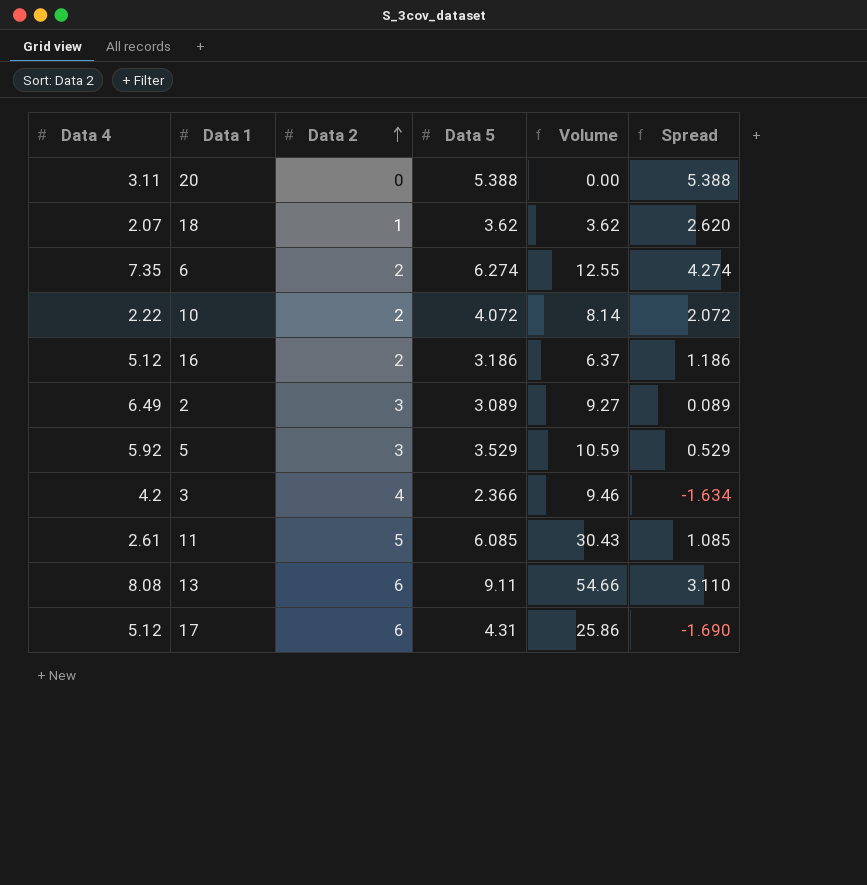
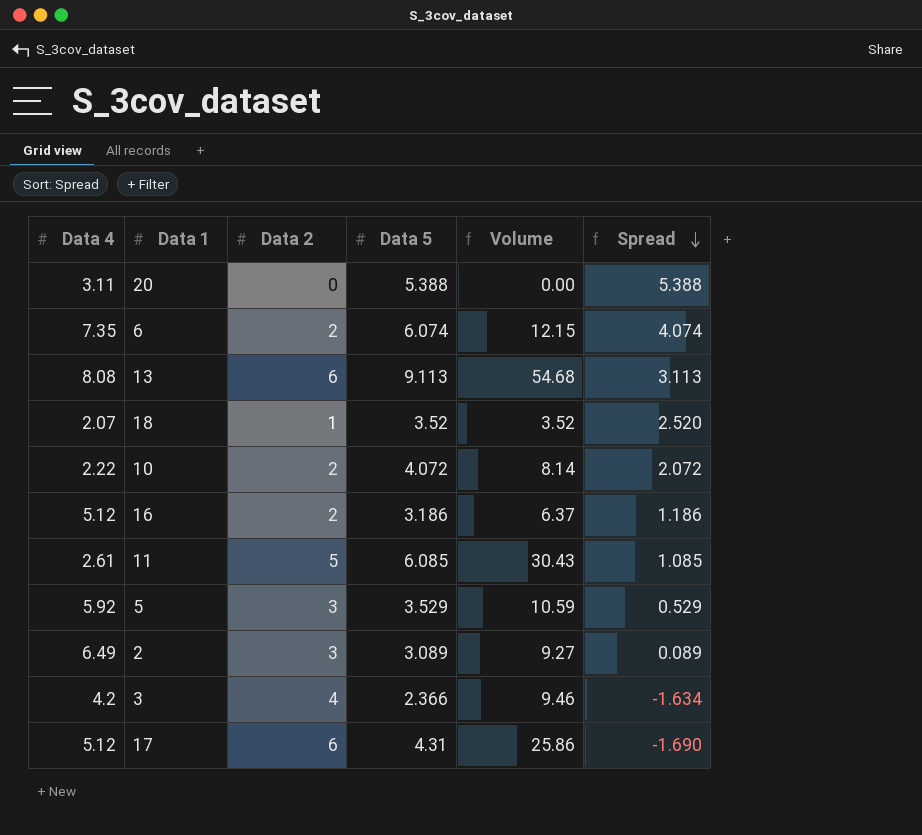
row order: Data 2 ascending -> Spread descending
6 | Data 5: 6.274 -> 6.074
6 | Volume: 12.55 -> 12.15
6 | Spread: 4.274 -> 4.074
13 | Data 5: 9.11 -> 9.113
13 | Volume: 54.66 -> 54.68
13 | Spread: 3.110 -> 3.113
18 | Data 5: 3.62 -> 3.52
18 | Volume: 3.62 -> 3.52
18 | Spread: 2.620 -> 2.520

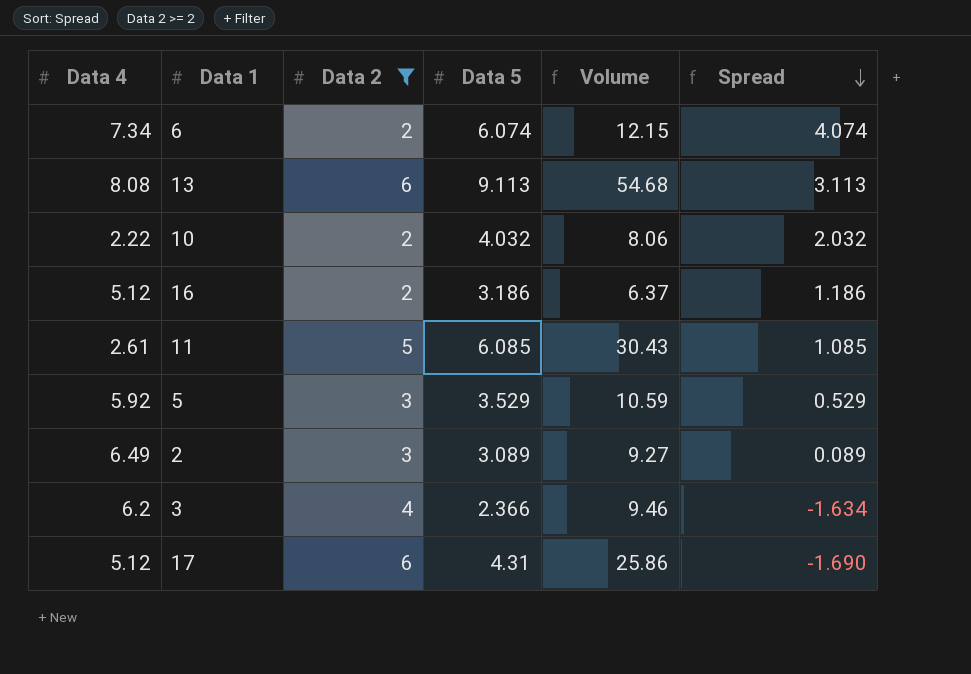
filter: none -> Data 2 >= 2
6 | Data 4: 7.35 -> 7.34
10 | Data 5: 4.072 -> 4.032
10 | Volume: 8.14 -> 8.06
10 | Spread: 2.072 -> 2.032
3 | Data 4: 4.2 -> 6.2

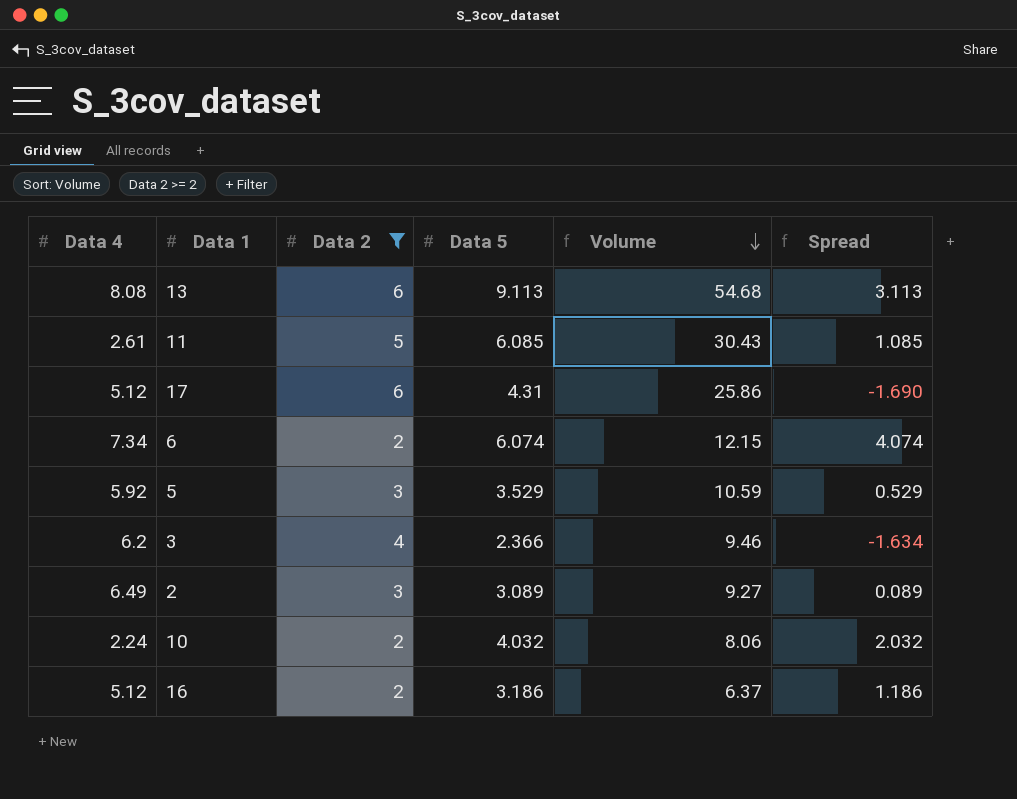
row order: Spread descending -> Volume descending
10 | Data 4: 2.22 -> 2.24

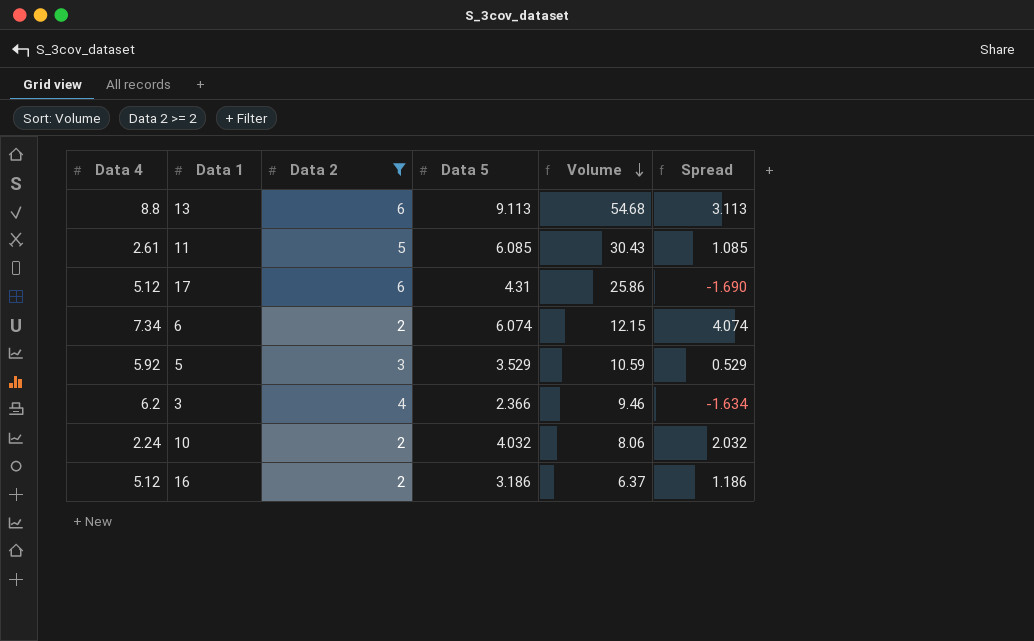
row 2: 6.49 | 3 | 3.089 | 9.27 | 0.089 -> none
13 | Data 4: 8.08 -> 8.8

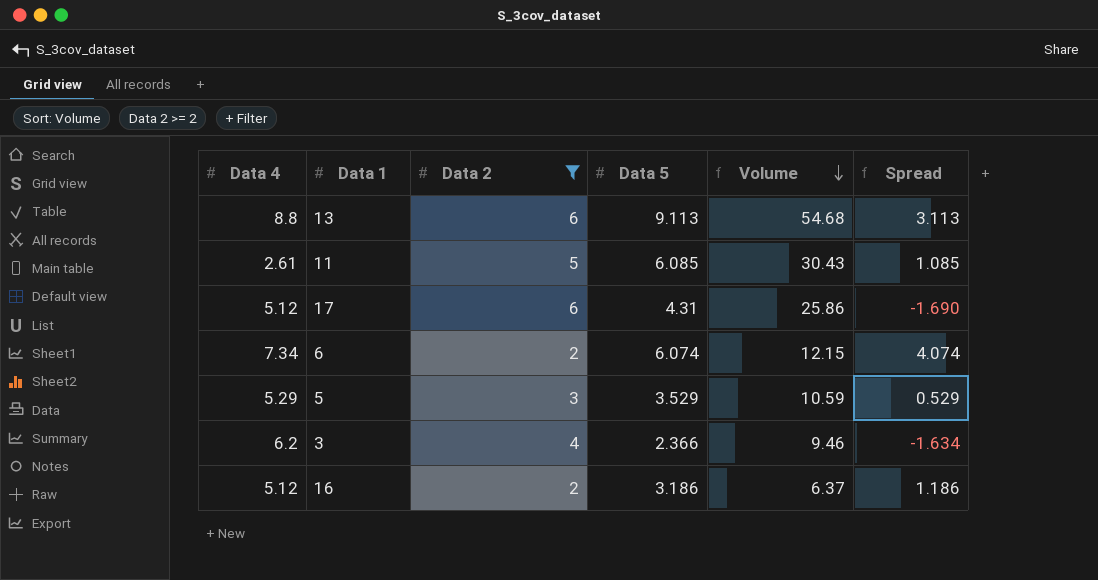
row 10: 2.24 | 2 | 4.032 | 8.06 | 2.032 -> none
5 | Data 4: 5.92 -> 5.29

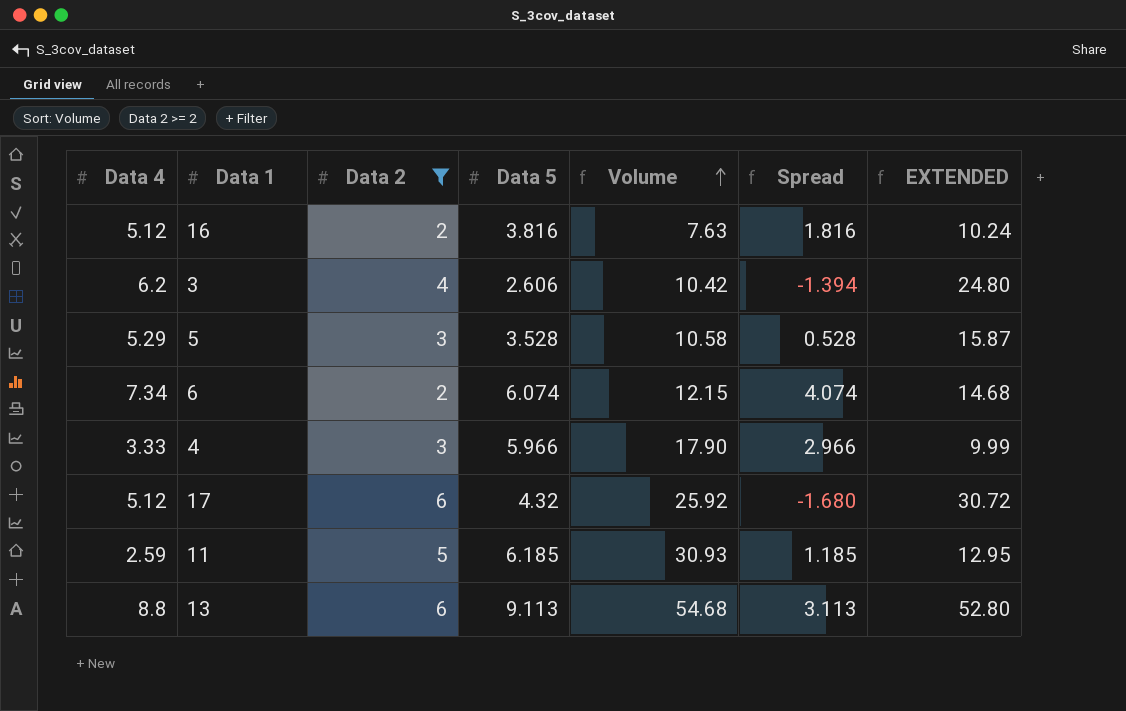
row order: Volume descending -> Volume ascending
column EXTENDED | formula: none -> [Data 4] * [Data 2]
16 | Data 5: 3.186 -> 3.816
16 | Volume: 6.37 -> 7.63
16 | Spread: 1.186 -> 1.816
3 | Data 5: 2.366 -> 2.606
3 | Volume: 9.46 -> 10.42
3 | Spread: -1.634 -> -1.394
5 | Data 5: 3.529 -> 3.528
5 | Volume: 10.59 -> 10.58
5 | Spread: 0.529 -> 0.528
row 4: none -> 3.33 | 3 | 5.966 | 17.90 | 2.966 | 9.99
17 | Data 5: 4.31 -> 4.32
17 | Volume: 25.86 -> 25.92
17 | Spread: -1.690 -> -1.680
11 | Data 4: 2.61 -> 2.59
11 | Data 5: 6.085 -> 6.185
11 | Volume: 30.43 -> 30.93
11 | Spread: 1.085 -> 1.185

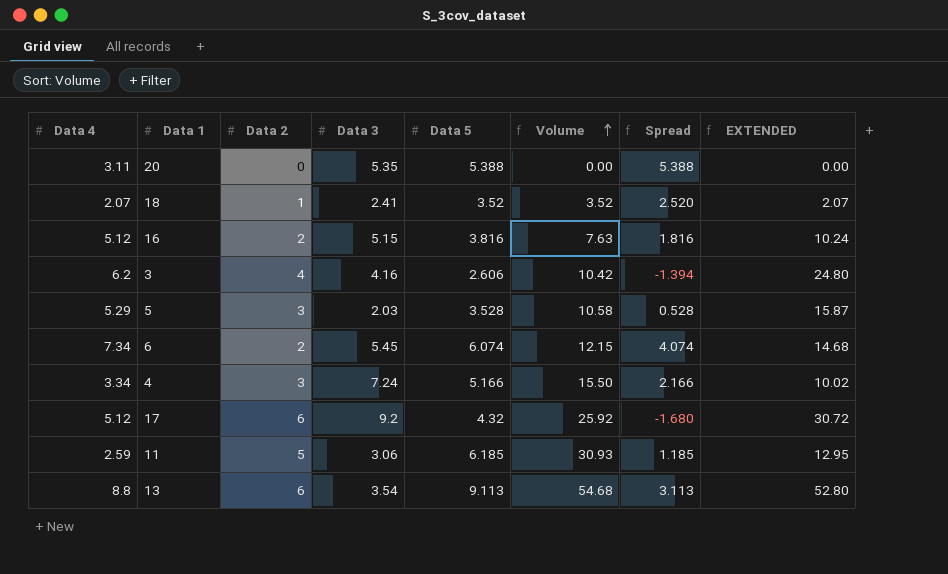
filter: Data 2 >= 2 -> none
column Data 3 | position: none -> 4
4 | Data 4: 3.33 -> 3.34
4 | Data 5: 5.966 -> 5.166
4 | Volume: 17.90 -> 15.50
4 | Spread: 2.966 -> 2.166
4 | EXTENDED: 9.99 -> 10.02

